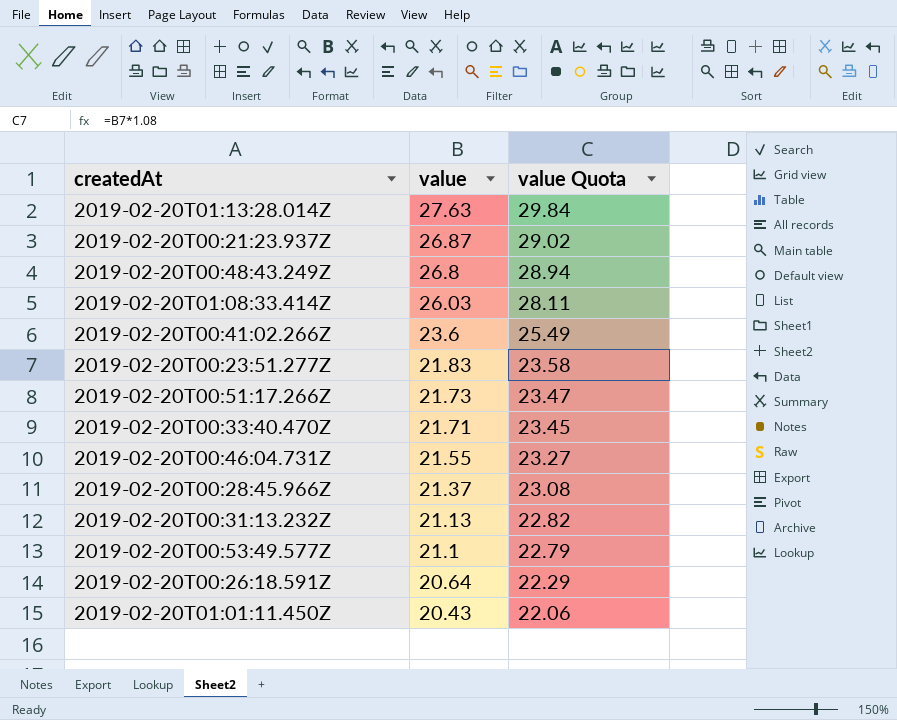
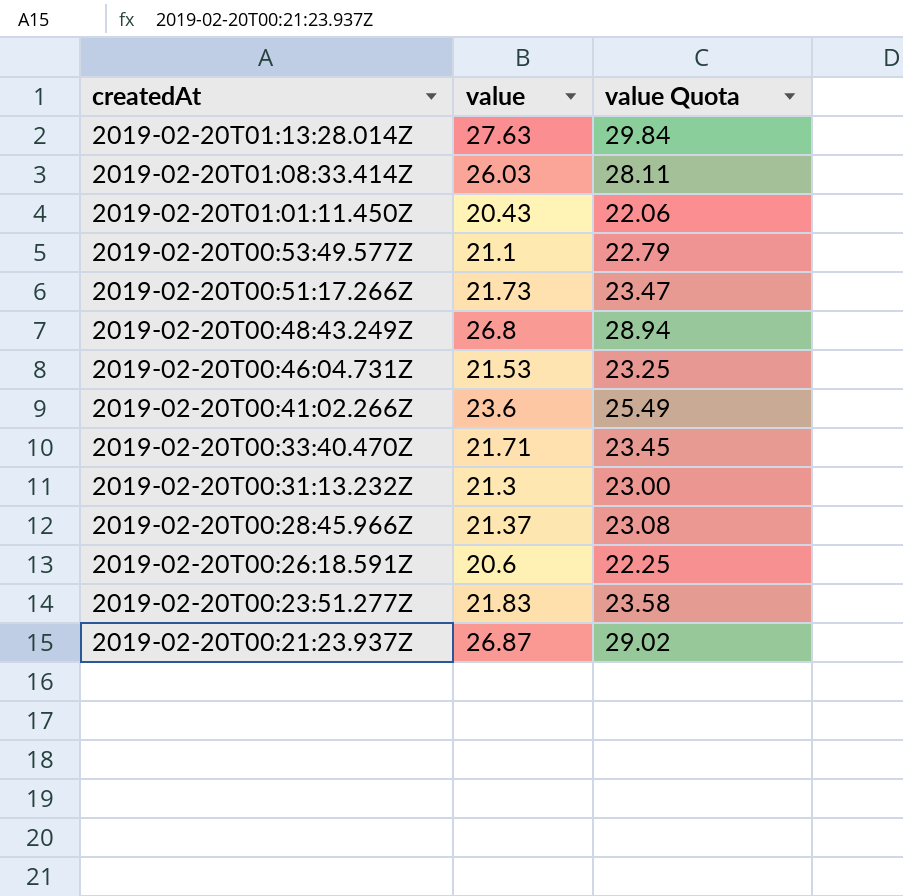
row order: value descending -> createdAt descending
2019-02-20T00:46:04.731Z | value: 21.55 -> 21.53
2019-02-20T00:46:04.731Z | value Quota: 23.27 -> 23.25
2019-02-20T00:31:13.232Z | value: 21.13 -> 21.3
2019-02-20T00:31:13.232Z | value Quota: 22.82 -> 23.00
2019-02-20T00:26:18.591Z | value: 20.64 -> 20.6
2019-02-20T00:26:18.591Z | value Quota: 22.29 -> 22.25

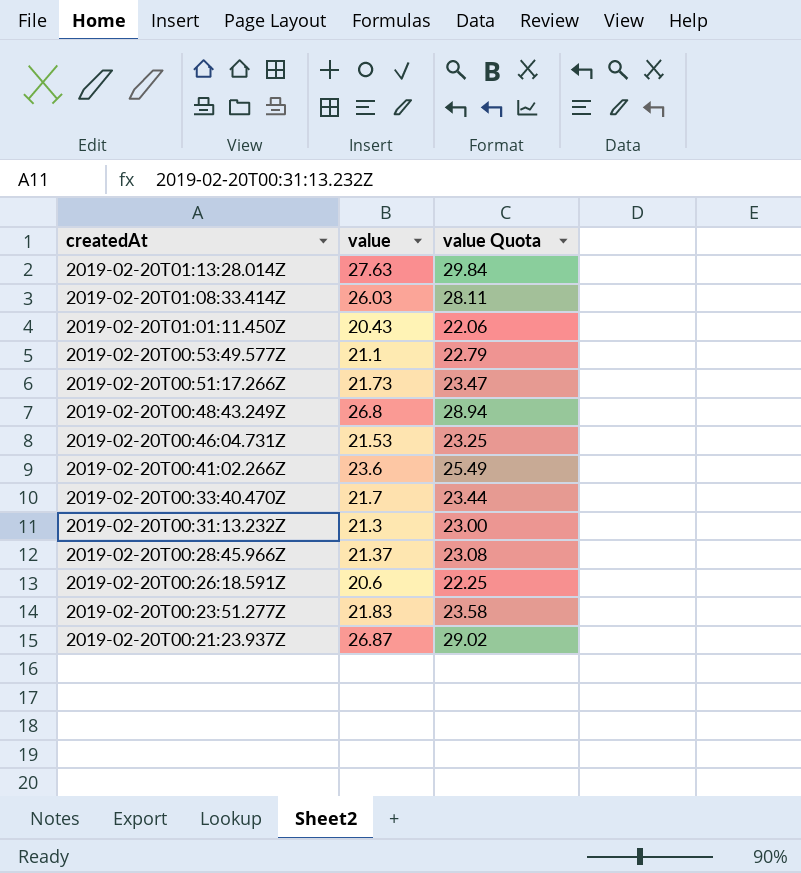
2019-02-20T00:33:40.470Z | value: 21.71 -> 21.7
2019-02-20T00:33:40.470Z | value Quota: 23.45 -> 23.44

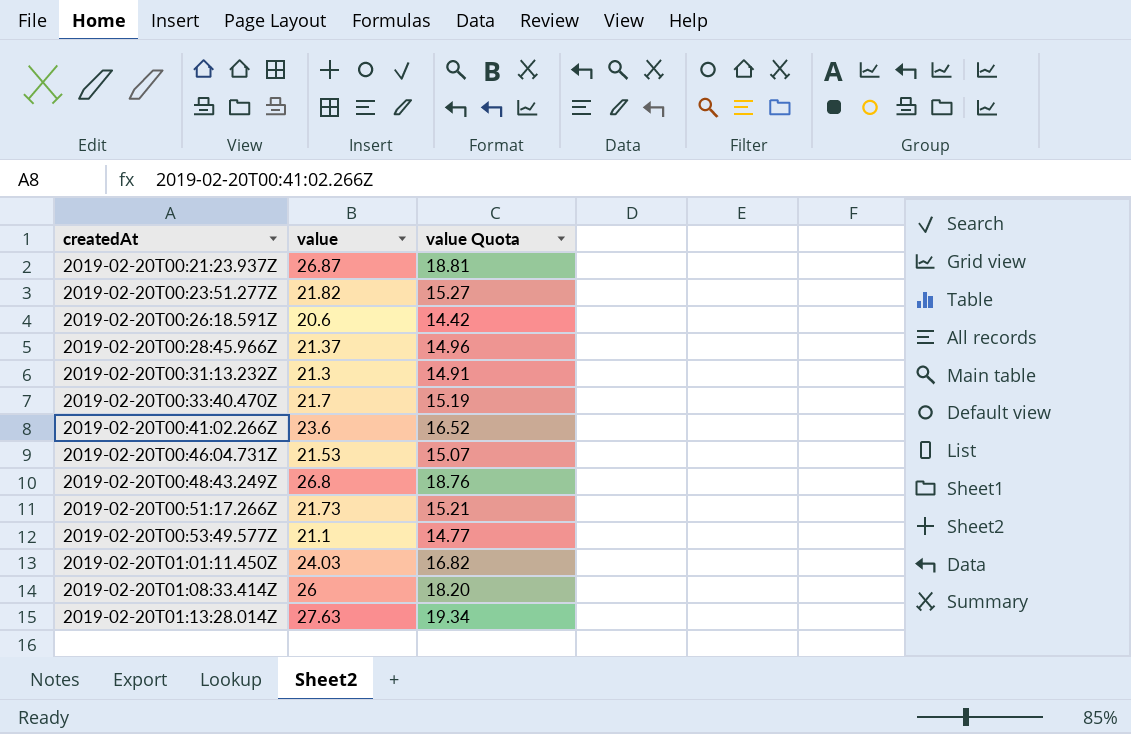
row order: createdAt descending -> createdAt ascending
column value Quota | formula: [value] * 1.08 -> [value] * 0.7
2019-02-20T00:23:51.277Z | value: 21.83 -> 21.82
2019-02-20T01:01:11.450Z | value: 20.43 -> 24.03
2019-02-20T01:08:33.414Z | value: 26.03 -> 26

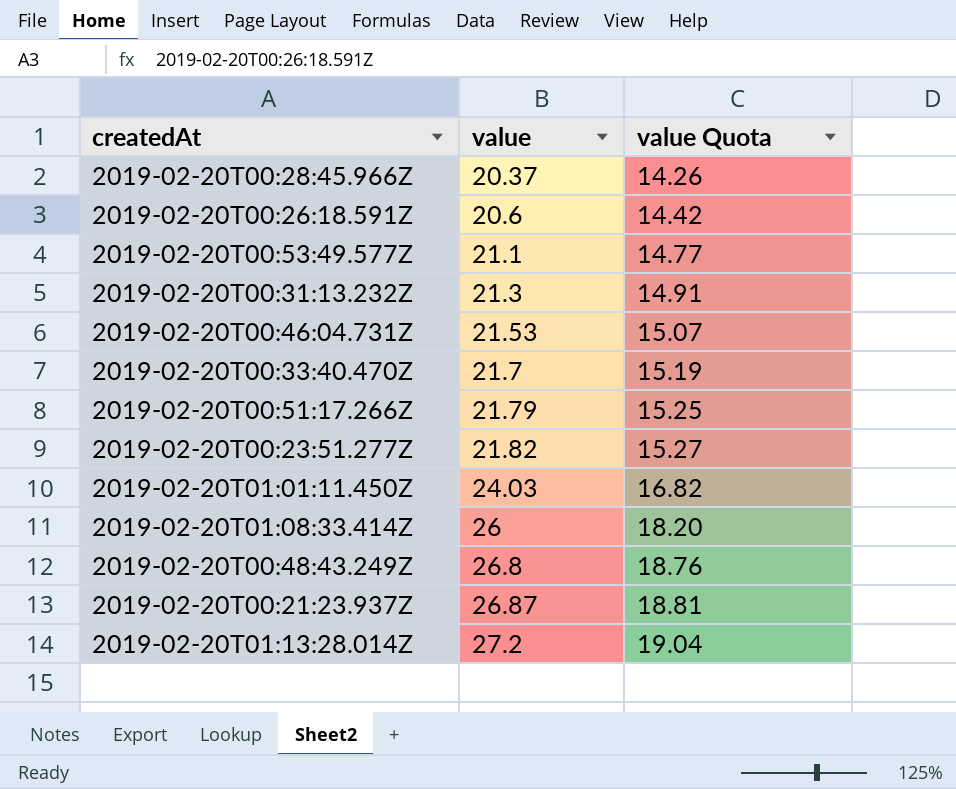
row order: createdAt ascending -> value ascending
row 2019-02-20T00:41:02.266Z: 23.6 | 16.52 -> none
2019-02-20T00:28:45.966Z | value: 21.37 -> 20.37
2019-02-20T00:28:45.966Z | value Quota: 14.96 -> 14.26
2019-02-20T00:51:17.266Z | value: 21.73 -> 21.79
2019-02-20T00:51:17.266Z | value Quota: 15.21 -> 15.25
2019-02-20T01:13:28.014Z | value: 27.63 -> 27.2
2019-02-20T01:13:28.014Z | value Quota: 19.34 -> 19.04

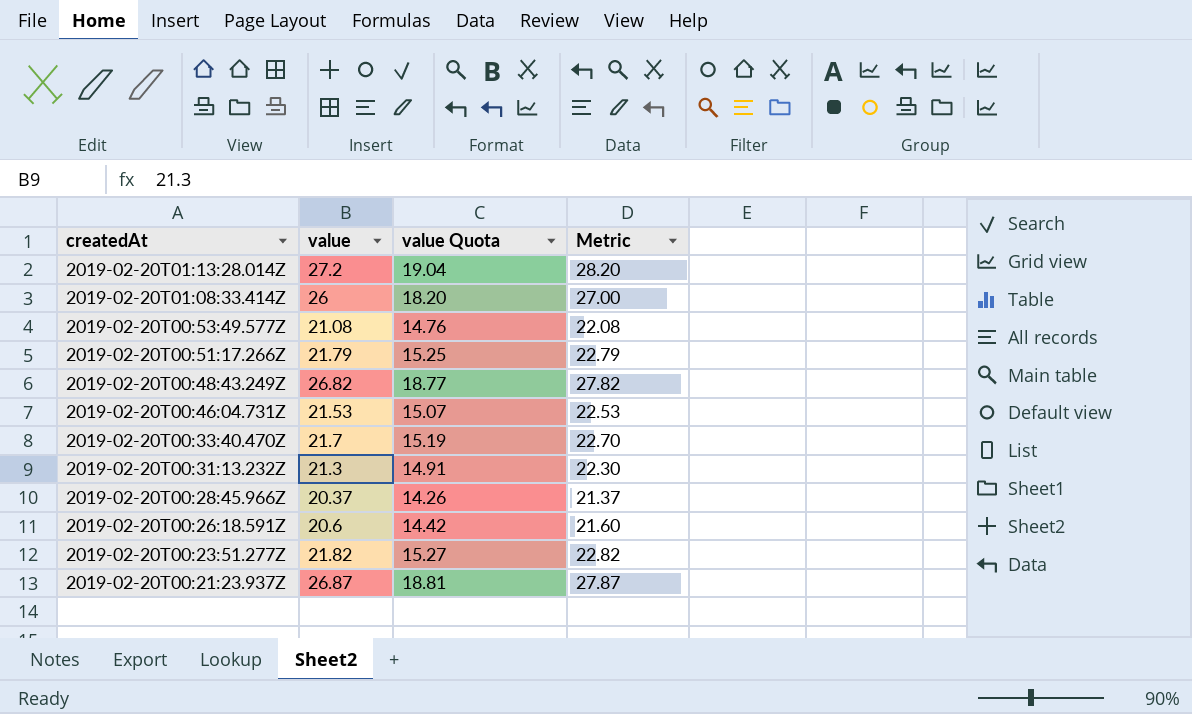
row order: value ascending -> createdAt descending
column Metric | formula: none -> [value] + 1
row 2019-02-20T01:01:11.450Z: 24.03 | 16.82 -> none
2019-02-20T00:53:49.577Z | value: 21.1 -> 21.08
2019-02-20T00:53:49.577Z | value Quota: 14.77 -> 14.76
2019-02-20T00:48:43.249Z | value: 26.8 -> 26.82
2019-02-20T00:48:43.249Z | value Quota: 18.76 -> 18.77

